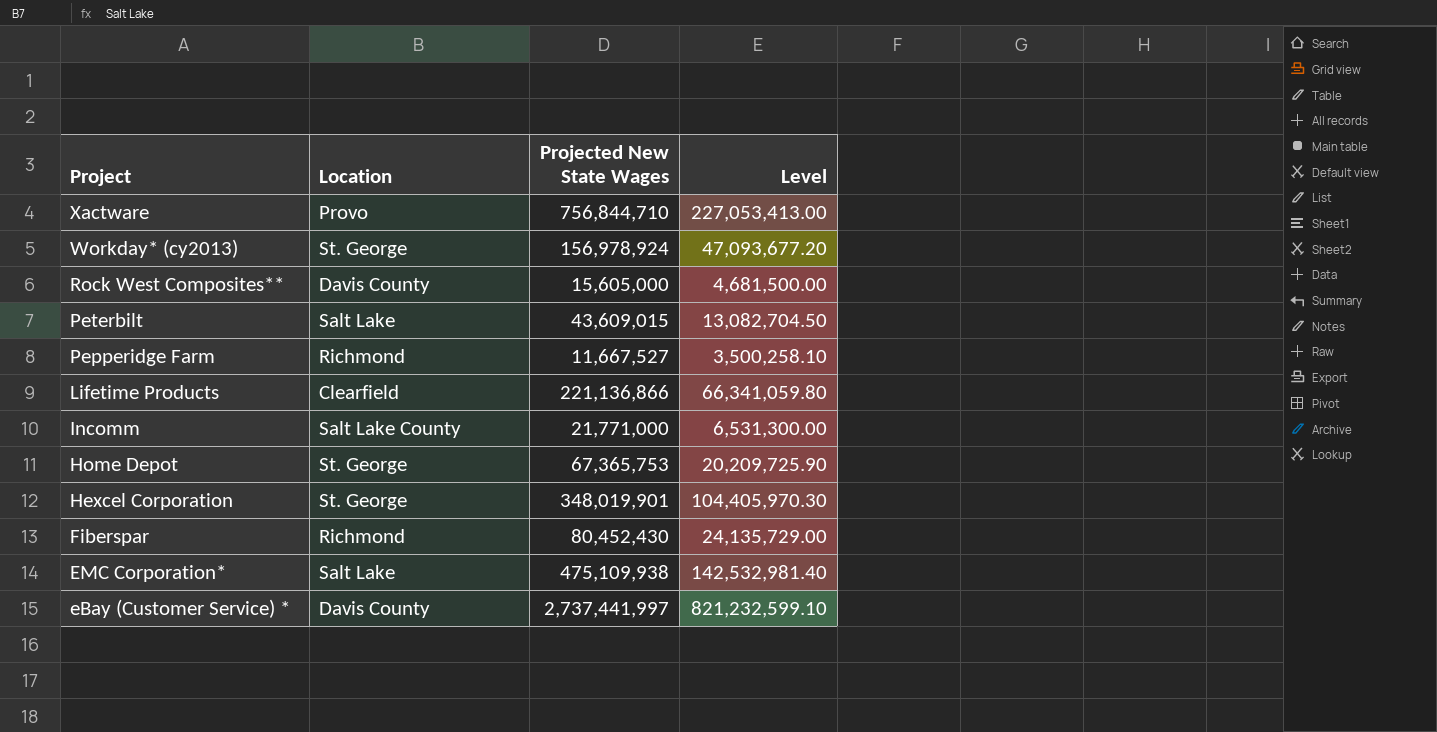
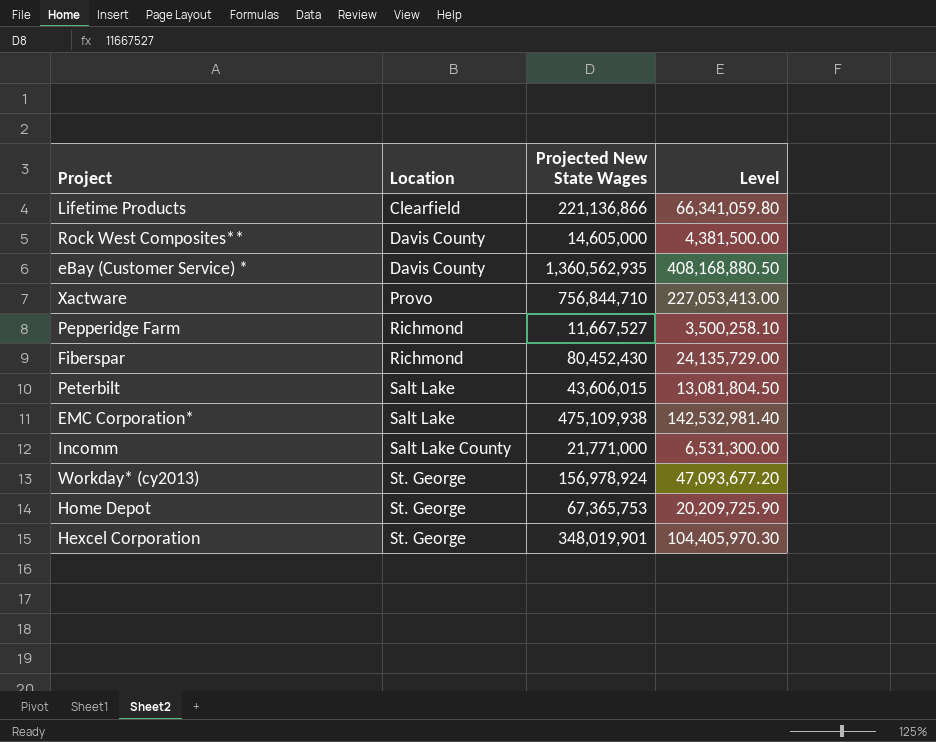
row order: Project descending -> Location ascending
Rock West Composites** | Projected New State Wages: 15,605,000 -> 14,605,000
Rock West Composites** | Level: 4,681,500.00 -> 4,381,500.00
eBay (Customer Service) * | Projected New State Wages: 2,737,441,997 -> 1,360,562,935
eBay (Customer Service) * | Level: 821,232,599.10 -> 408,168,880.50
Peterbilt | Projected New State Wages: 43,609,015 -> 43,606,015
Peterbilt | Level: 13,082,704.50 -> 13,081,804.50

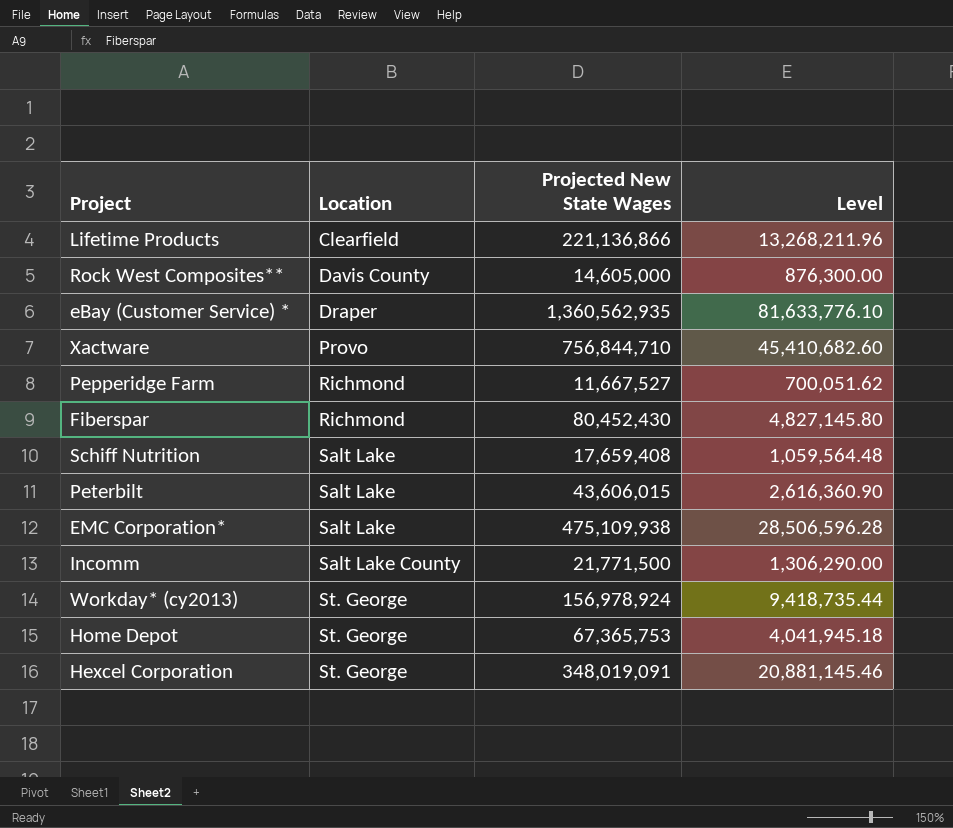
column Level | formula: [Projected New State Wages] * 0.3 -> [Projected New State Wages] * 0.06
eBay (Customer Service) * | Location: Davis County -> Draper
row Schiff Nutrition: none -> Salt Lake | 17,659,408 | 1,059,564.48
Incomm | Projected New State Wages: 21,771,000 -> 21,771,500
Hexcel Corporation | Projected New State Wages: 348,019,901 -> 348,019,091

